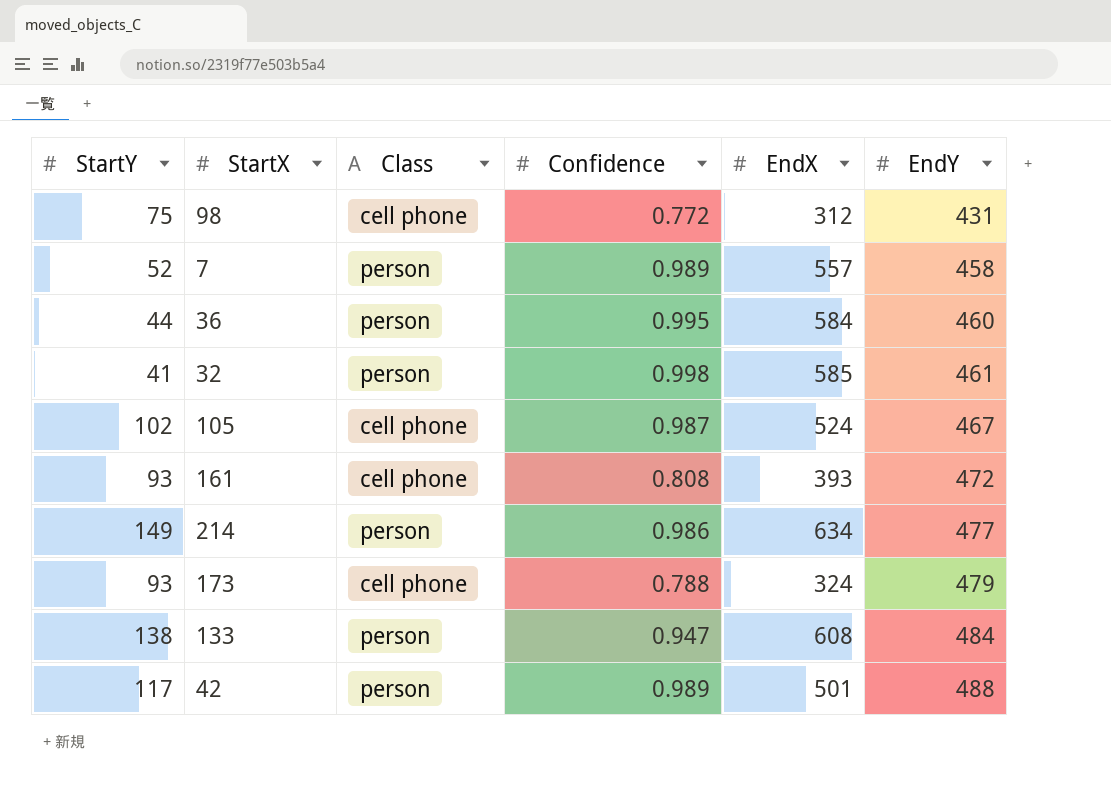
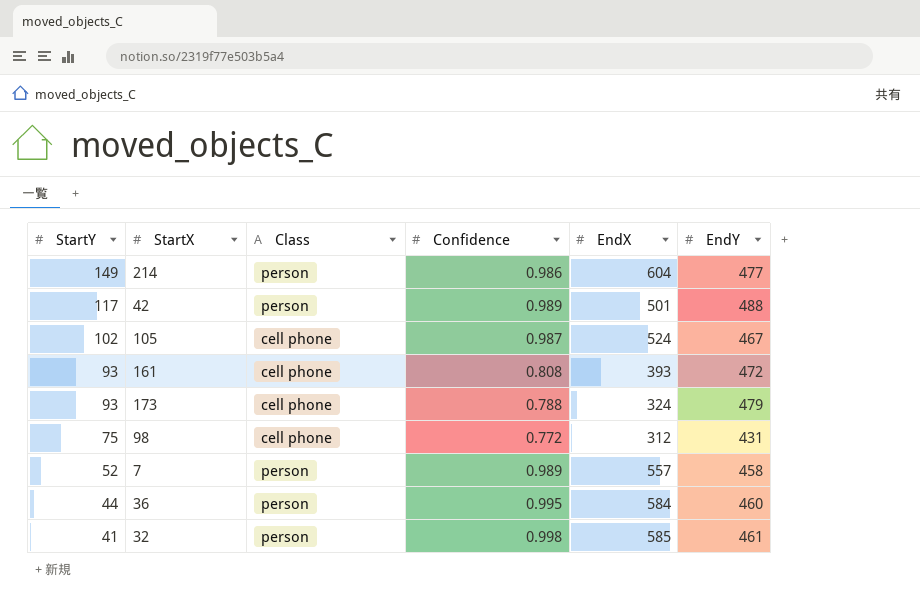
row order: EndY ascending -> StartY descending
row 133: 138 | person | 0.947 | 608 | 484 -> none
214 | EndX: 634 -> 604

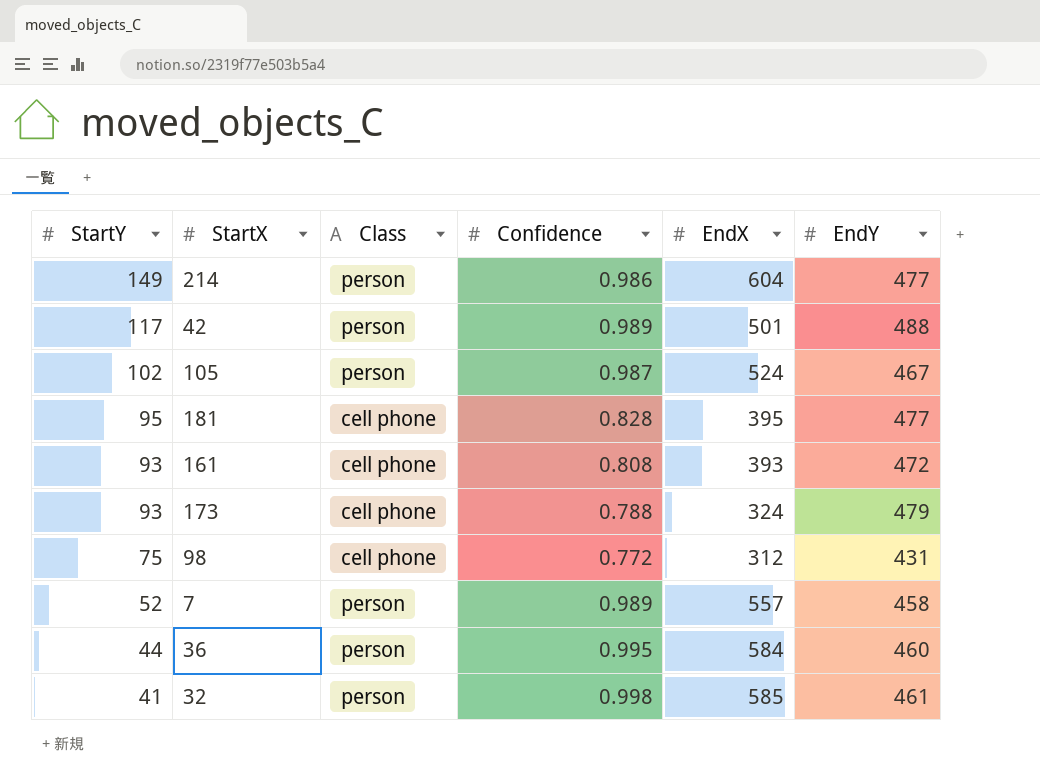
105 | Class: cell phone -> person
row 181: none -> 95 | cell phone | 0.828 | 395 | 477

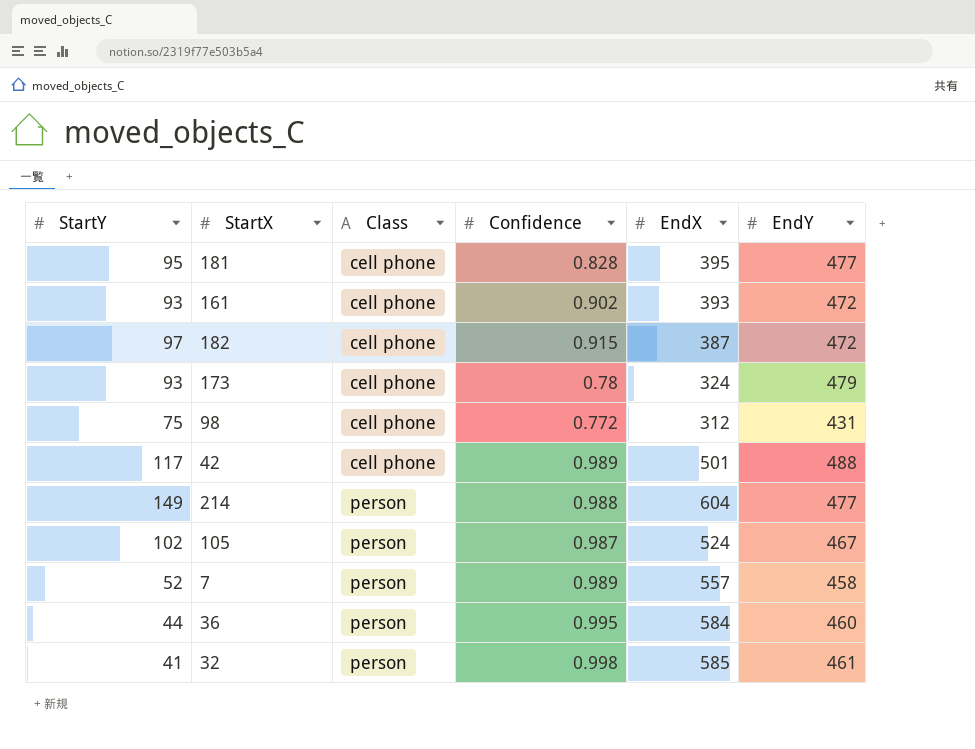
row order: StartY descending -> Class ascending
161 | Confidence: 0.808 -> 0.902
row 182: none -> 97 | cell phone | 0.915 | 387 | 472
173 | Confidence: 0.788 -> 0.78
42 | Class: person -> cell phone
214 | Confidence: 0.986 -> 0.988

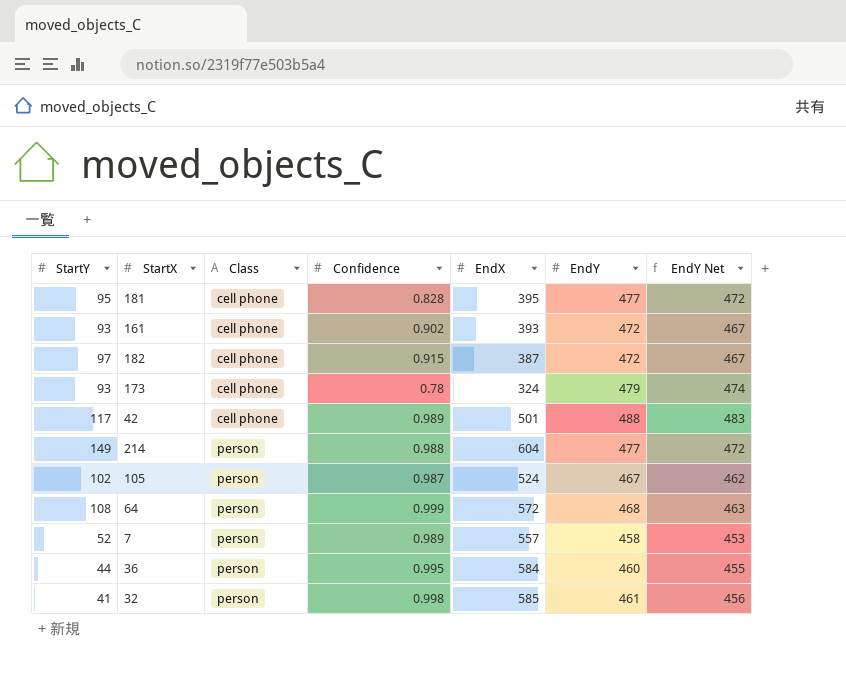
column EndY Net | formula: none -> [EndY] - 5
row 98: 75 | cell phone | 0.772 | 312 | 431 -> none
row 64: none -> 108 | person | 0.999 | 572 | 468 | 463

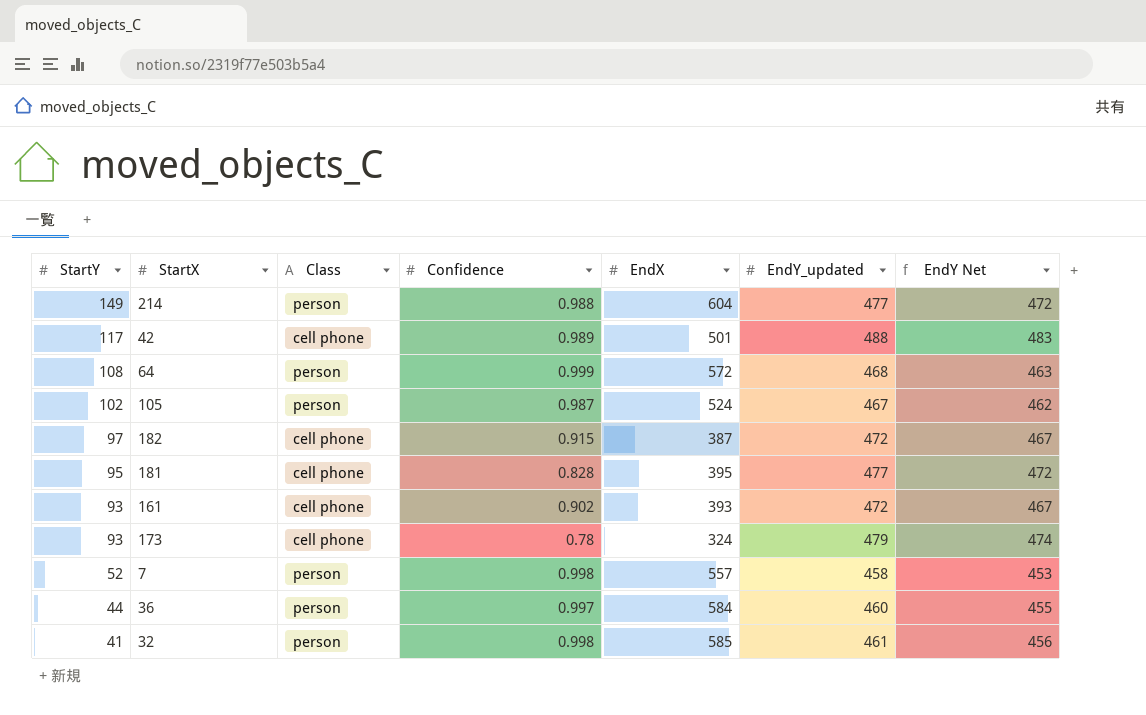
row order: Class ascending -> StartY descending
column name: EndY -> EndY_updated
7 | Confidence: 0.989 -> 0.998
36 | Confidence: 0.995 -> 0.997

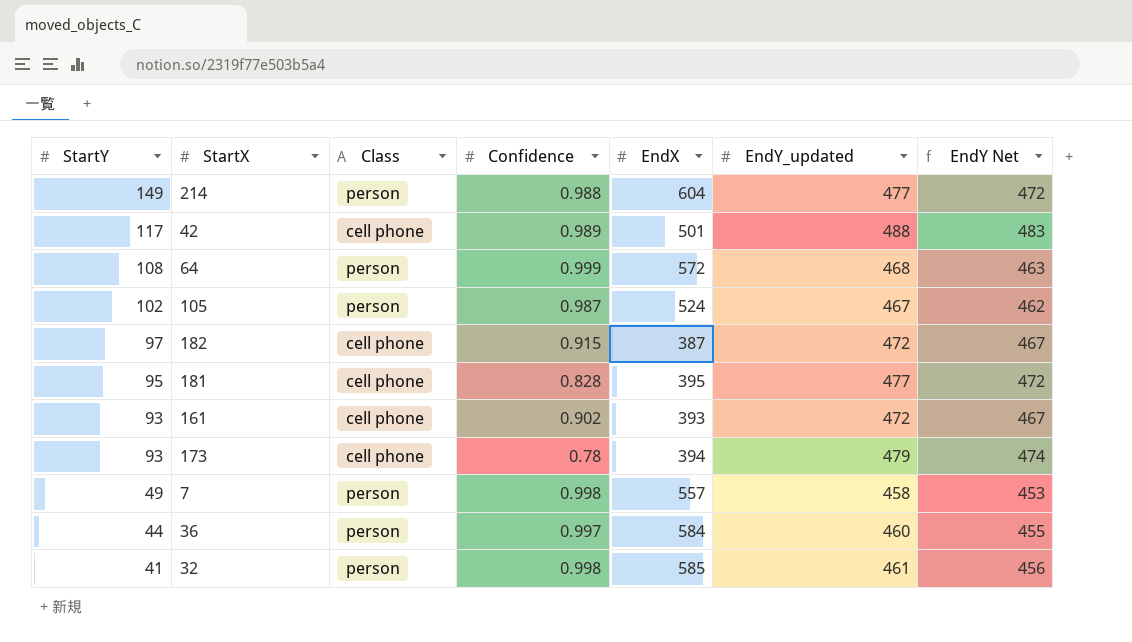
173 | EndX: 324 -> 394
7 | StartY: 52 -> 49

